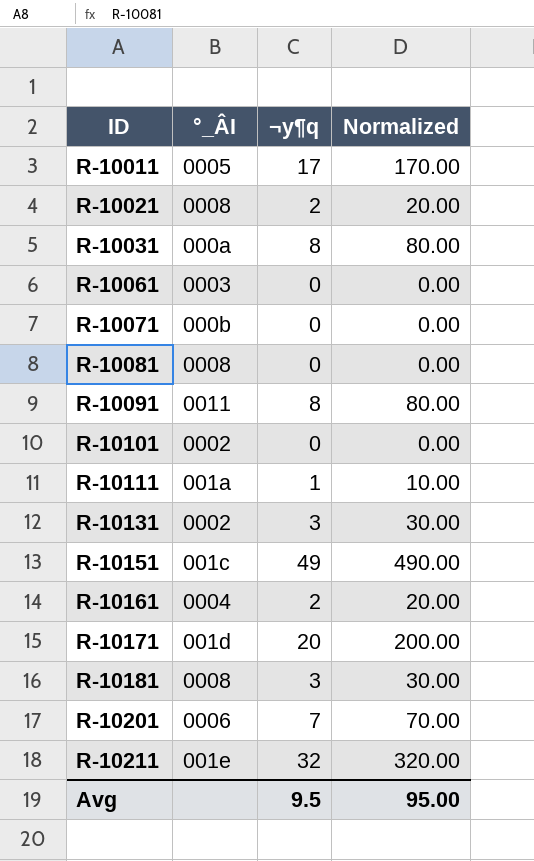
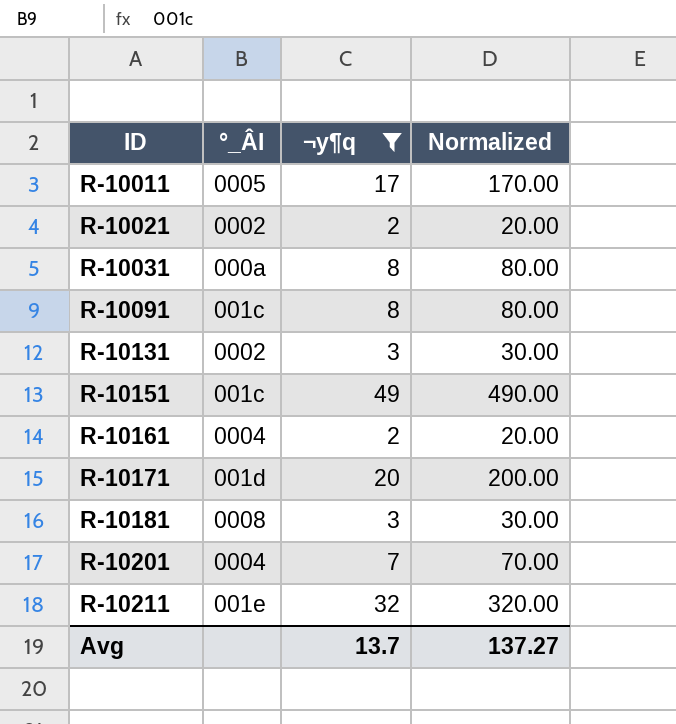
filter: none -> ¬y¶q >= 2
R-10021 | °_ÂI: 0008 -> 0002
R-10091 | °_ÂI: 0011 -> 001c
R-10201 | °_ÂI: 0006 -> 0004
Avg | ¬y¶q: 9.5 -> 13.7
Avg | Normalized: 95.00 -> 137.27

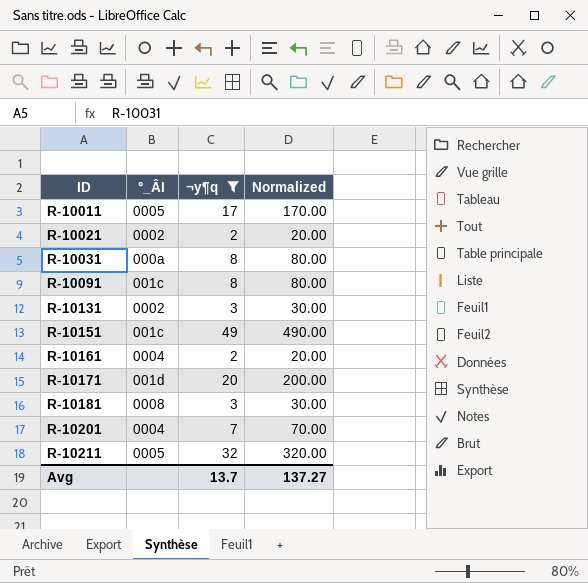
R-10211 | °_ÂI: 001e -> 0005

